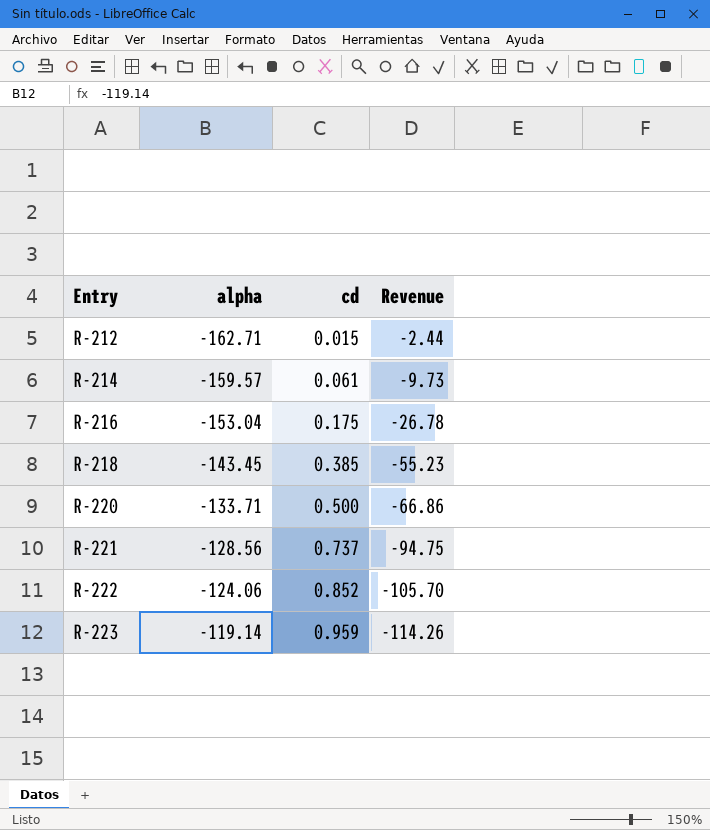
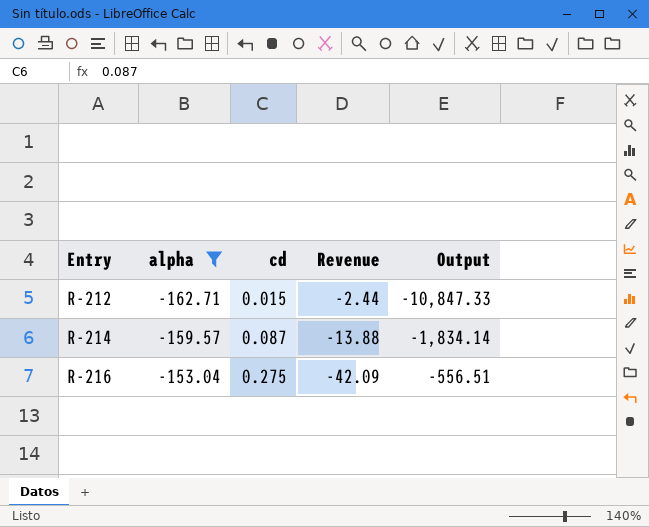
filter: none -> alpha <= -153.04
column Output | formula: none -> [alpha] / [cd]
R-214 | cd: 0.061 -> 0.087
R-214 | Revenue: -9.73 -> -13.88
R-216 | cd: 0.175 -> 0.275
R-216 | Revenue: -26.78 -> -42.09

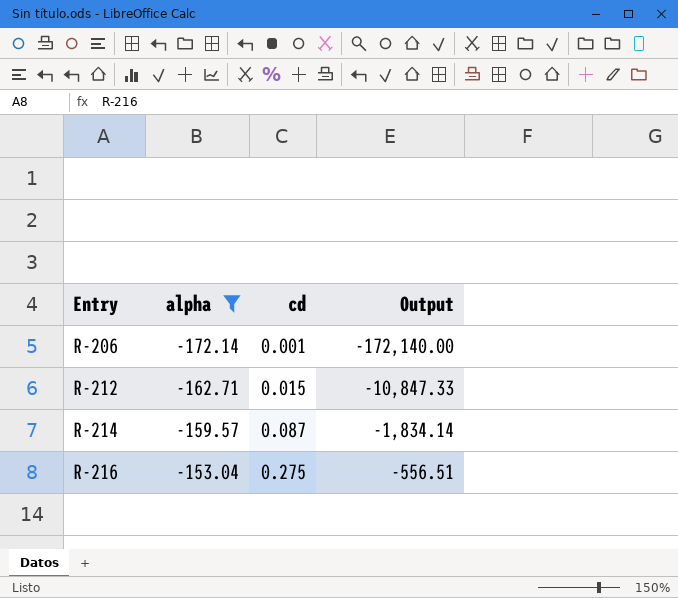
column Revenue | formula: [alpha] * [cd] -> none
row R-206: none -> -172.14 | 0.001 | -172,140.00

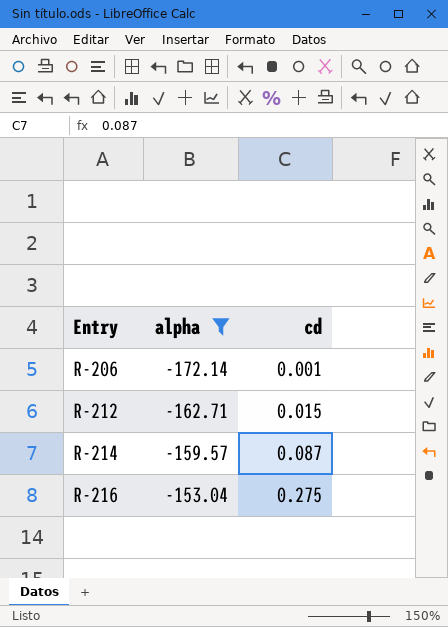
column Output | formula: [alpha] / [cd] -> none

